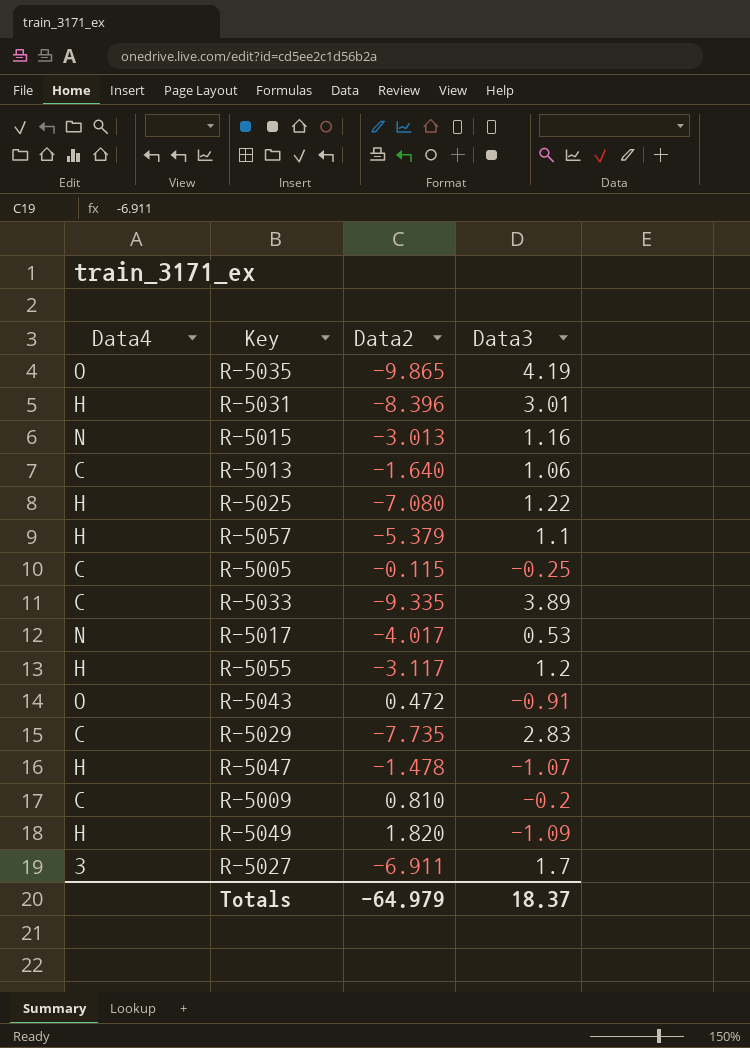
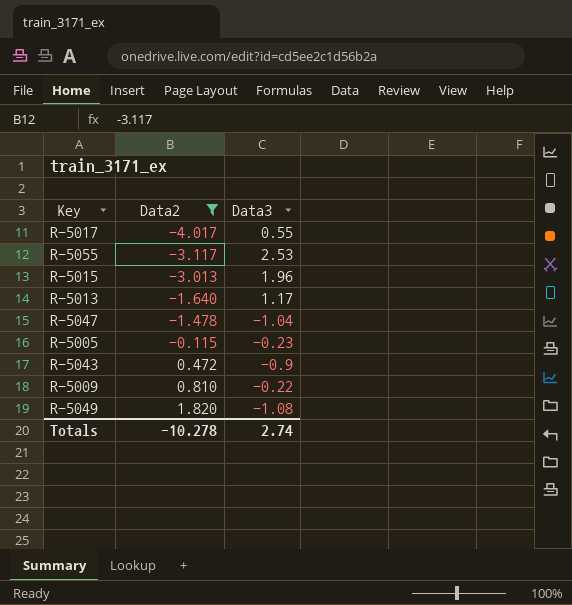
filter: none -> Data2 >= -4.017
row order: none -> Data2 ascending
column Data4 | position: 1 -> none
R-5017 | Data3: 0.53 -> 0.55
R-5055 | Data3: 1.2 -> 2.53
R-5015 | Data3: 1.16 -> 1.96
R-5013 | Data3: 1.06 -> 1.17
R-5047 | Data3: -1.07 -> -1.04
R-5005 | Data3: -0.25 -> -0.23
R-5043 | Data3: -0.91 -> -0.9
R-5009 | Data3: -0.2 -> -0.22
R-5049 | Data3: -1.09 -> -1.08
Totals | Data2: -64.979 -> -10.278
Totals | Data3: 18.37 -> 2.74

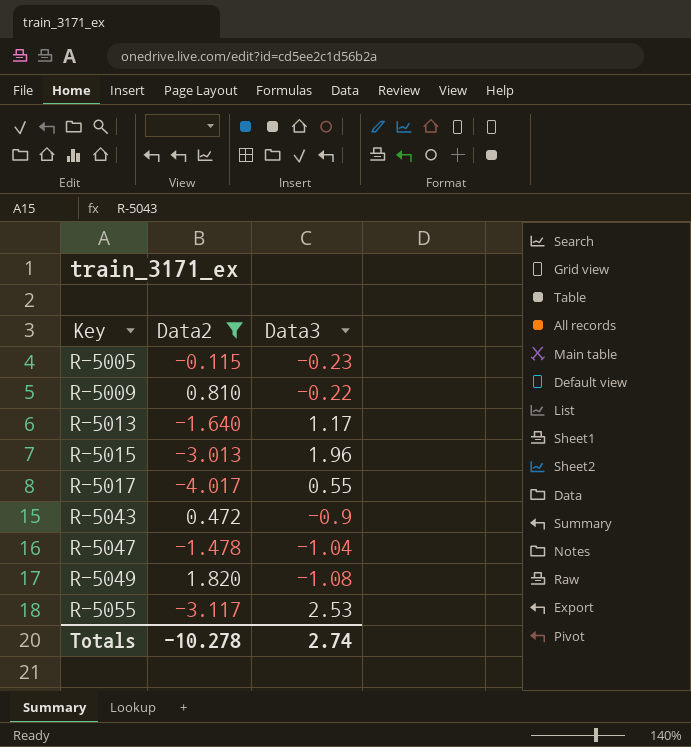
row order: Data2 ascending -> Key ascending

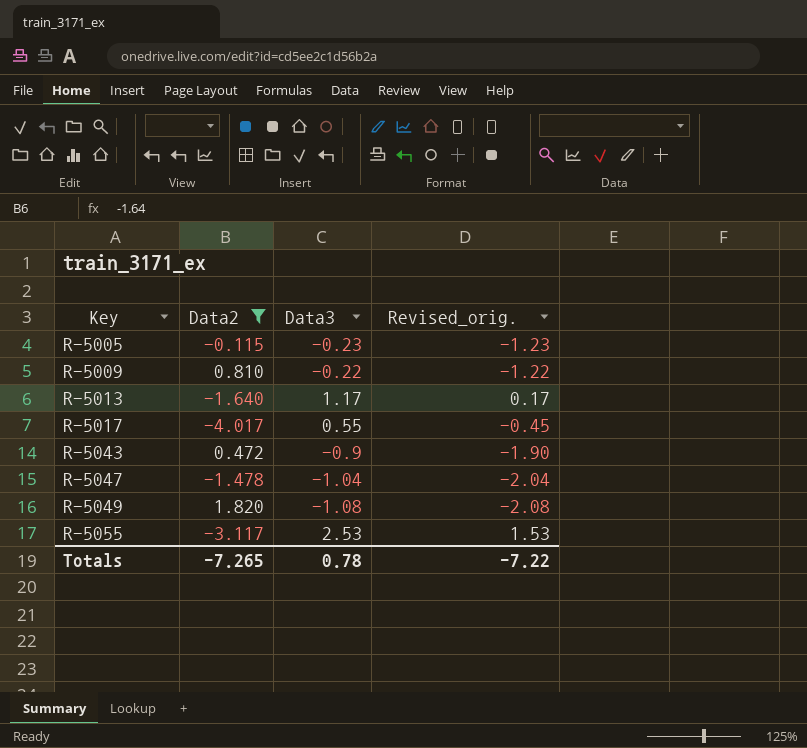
column Revised_orig. | formula: none -> [Data3] - 1
row R-5015: -3.013 | 1.96 -> none
Totals | Data2: -10.278 -> -7.265
Totals | Data3: 2.74 -> 0.78

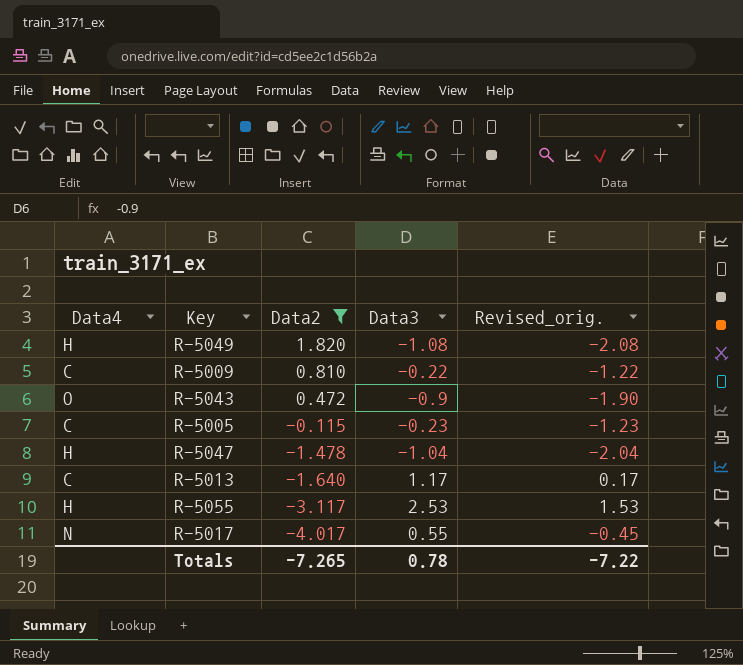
row order: Key ascending -> Data2 descending
column Data4 | position: none -> 1

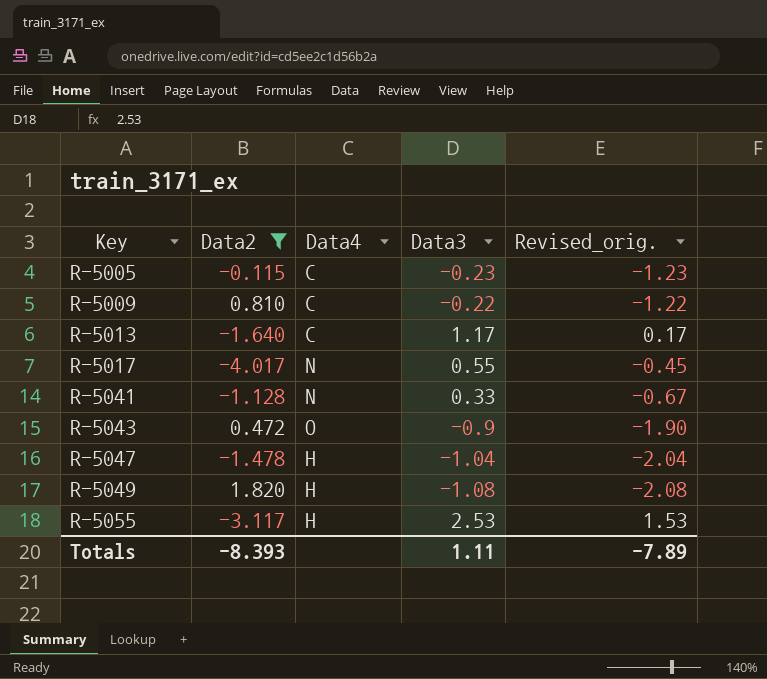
row order: Data2 descending -> Key ascending
column Data4 | position: 1 -> 3
row R-5041: none -> -1.128 | N | 0.33 | -0.67
Totals | Data2: -7.265 -> -8.393
Totals | Data3: 0.78 -> 1.11
Totals | Revised_orig.: -7.22 -> -7.89

